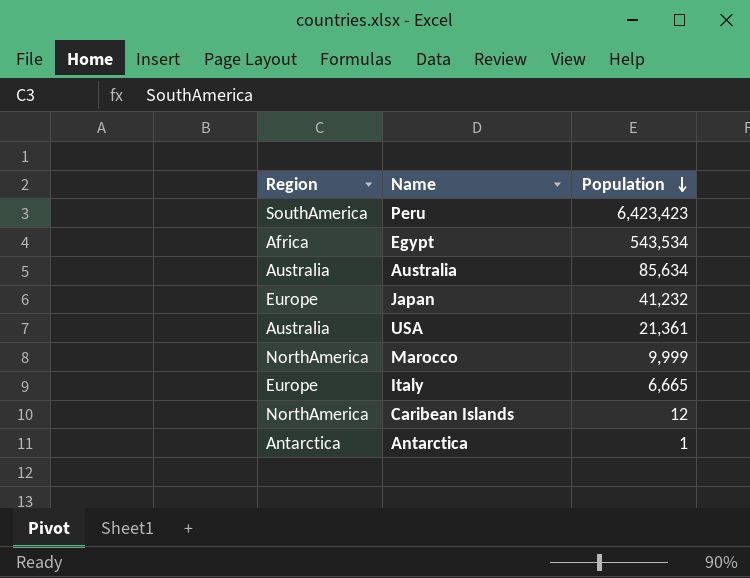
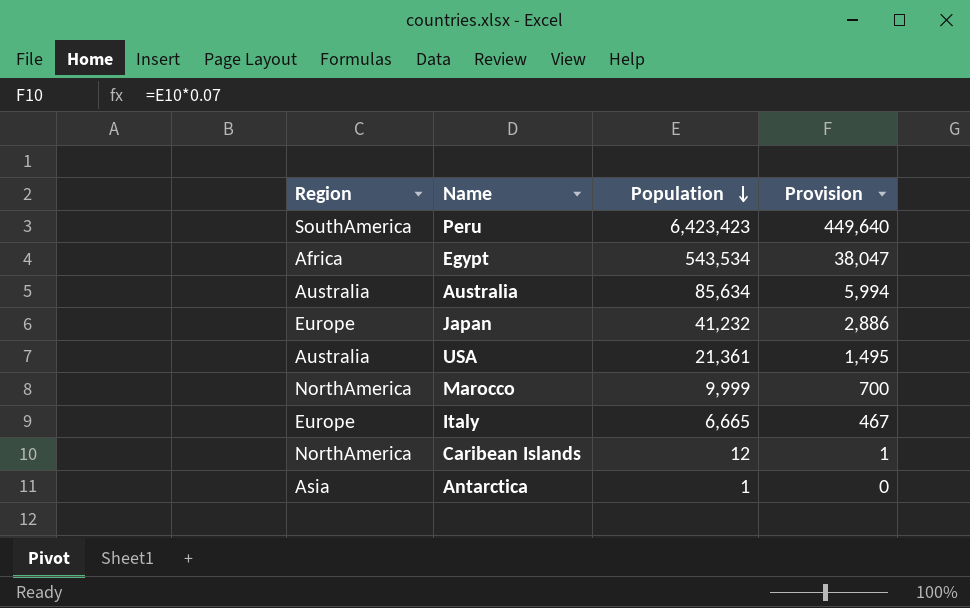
column Provision | formula: none -> [Population] * 0.07
Antarctica | Region: Antarctica -> Asia

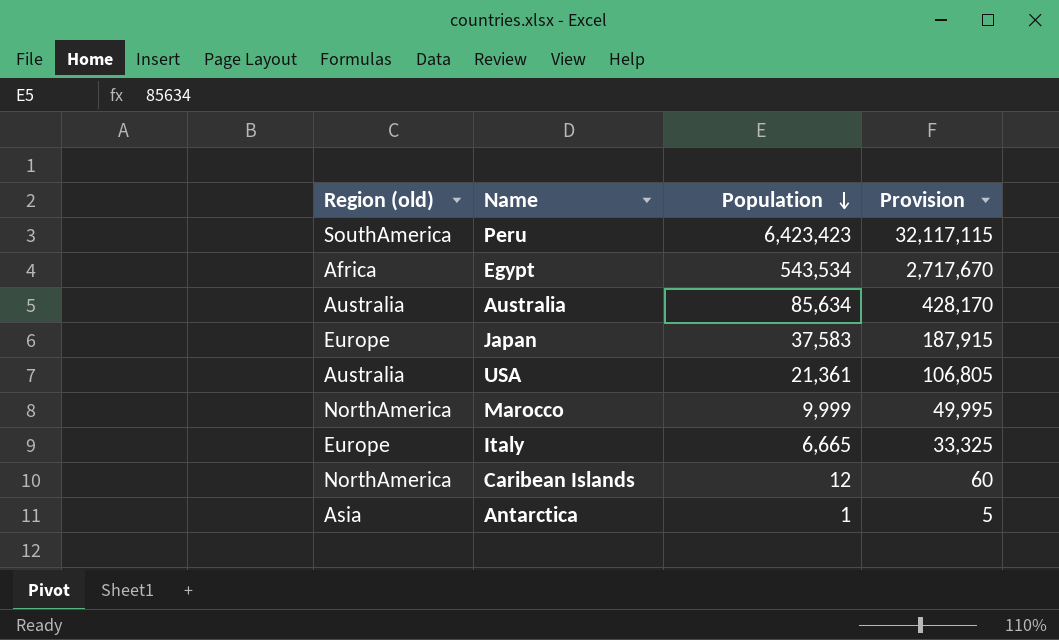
column name: Region -> Region (old)
column Provision | formula: [Population] * 0.07 -> [Population] * 5
Japan | Population: 41,232 -> 37,583

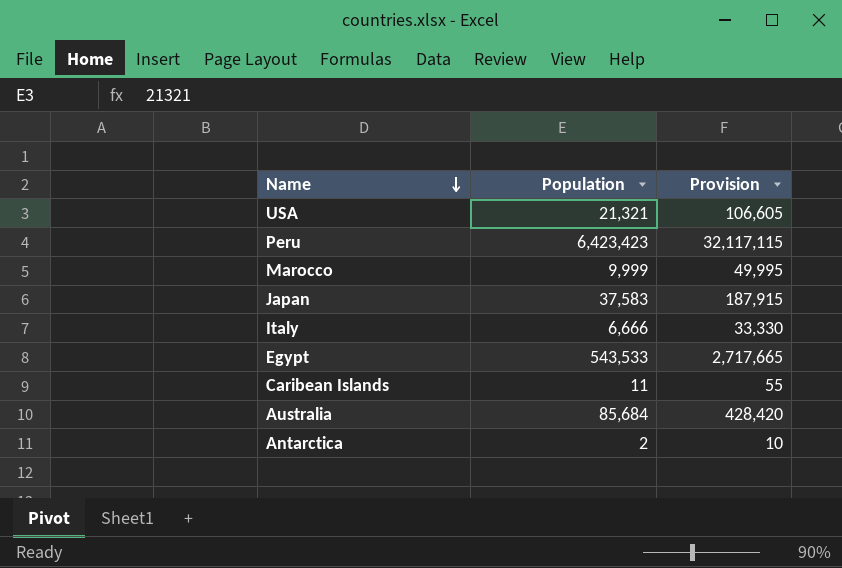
row order: Population descending -> Name descending
column Region (old) | position: 1 -> none
USA | Population: 21,361 -> 21,321
USA | Provision: 106,805 -> 106,605
Italy | Population: 6,665 -> 6,666
Italy | Provision: 33,325 -> 33,330
Egypt | Population: 543,534 -> 543,533
Egypt | Provision: 2,717,670 -> 2,717,665
Caribean Islands | Population: 12 -> 11
Caribean Islands | Provision: 60 -> 55
Australia | Population: 85,634 -> 85,684
Australia | Provision: 428,170 -> 428,420
Antarctica | Population: 1 -> 2
Antarctica | Provision: 5 -> 10

